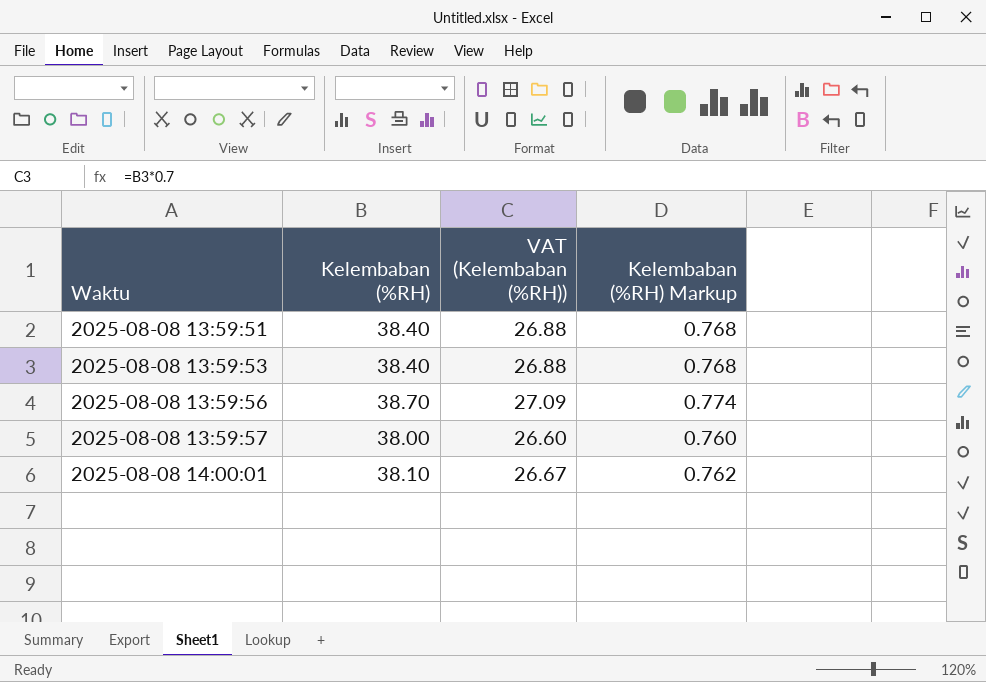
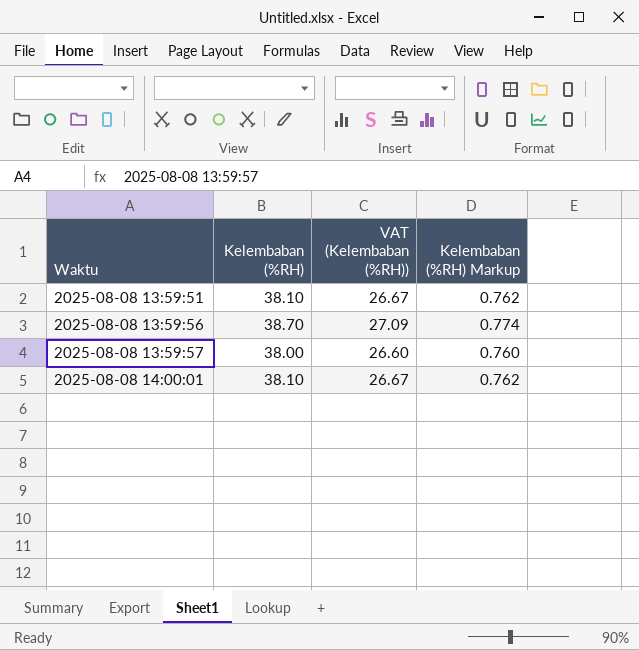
row 2025-08-08 13:59:53: 38.40 | 26.88 | 0.768 -> none
2025-08-08 13:59:51 | Kelembaban (%RH): 38.40 -> 38.10
2025-08-08 13:59:51 | VAT (Kelembaban (%RH)): 26.88 -> 26.67
2025-08-08 13:59:51 | Kelembaban (%RH) Markup: 0.768 -> 0.762

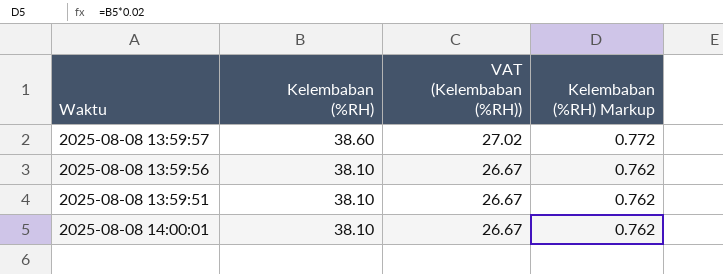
row order: Waktu ascending -> Kelembaban (%RH) descending
2025-08-08 13:59:57 | Kelembaban (%RH): 38.00 -> 38.60
2025-08-08 13:59:57 | VAT (Kelembaban (%RH)): 26.60 -> 27.02
2025-08-08 13:59:57 | Kelembaban (%RH) Markup: 0.760 -> 0.772
2025-08-08 13:59:56 | Kelembaban (%RH): 38.70 -> 38.10
2025-08-08 13:59:56 | VAT (Kelembaban (%RH)): 27.09 -> 26.67
2025-08-08 13:59:56 | Kelembaban (%RH) Markup: 0.774 -> 0.762

